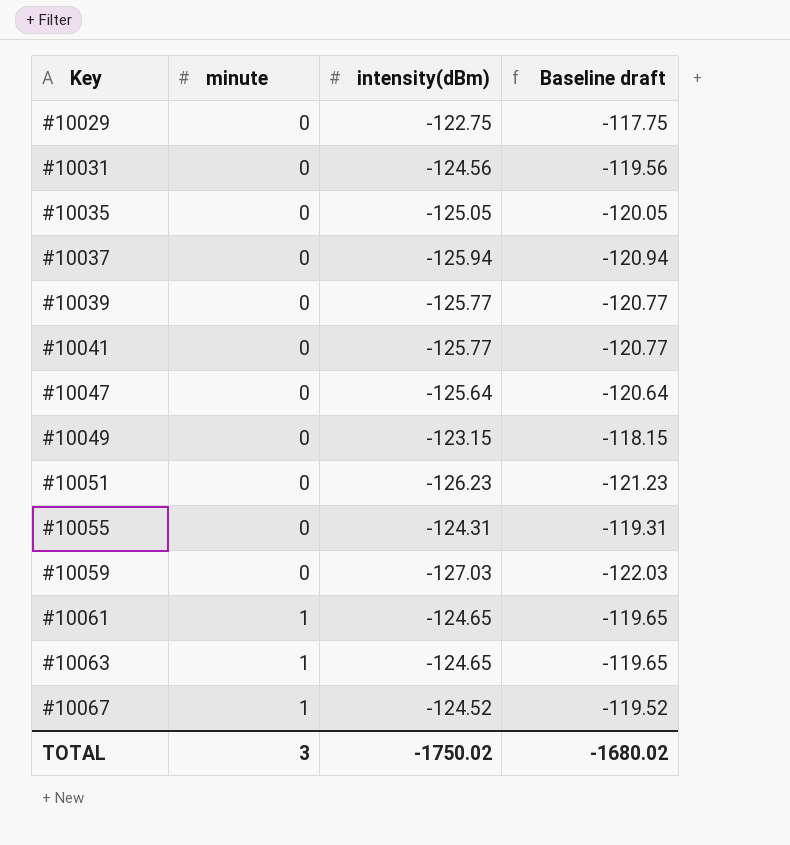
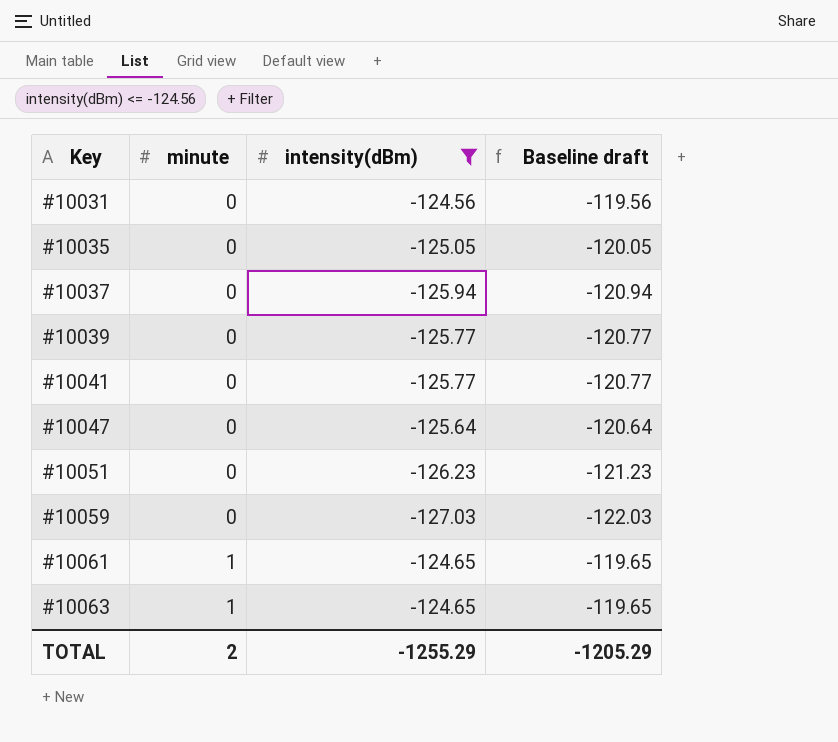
filter: none -> intensity(dBm) <= -124.56
TOTAL | minute: 3 -> 2
TOTAL | intensity(dBm): -1750.02 -> -1255.29
TOTAL | Baseline draft: -1680.02 -> -1205.29

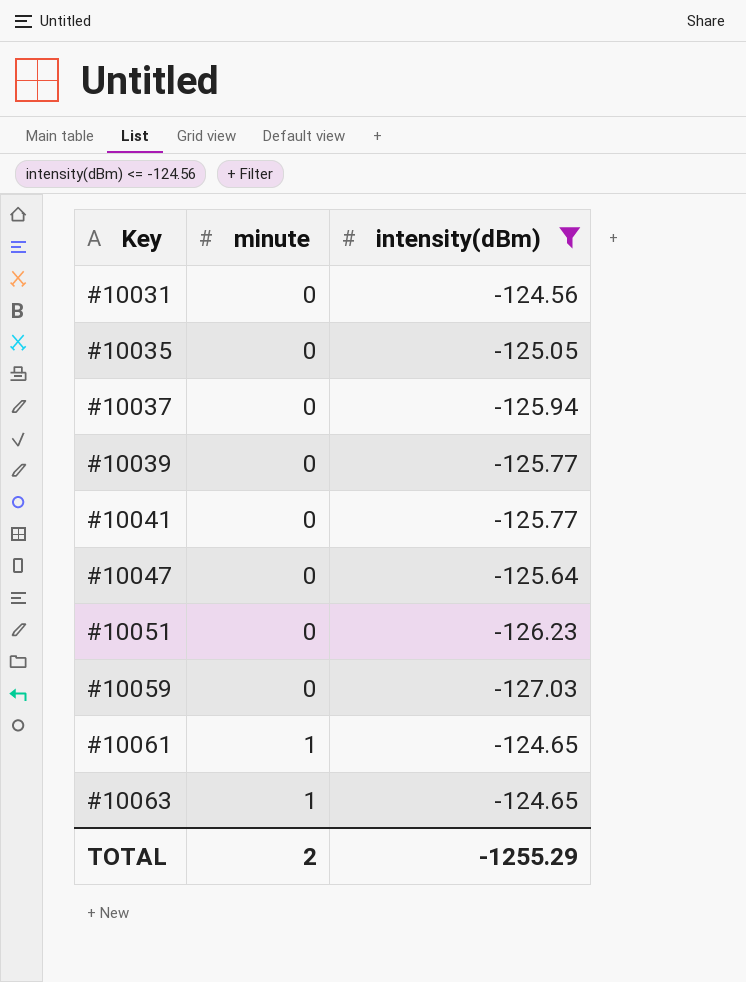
column Baseline draft | formula: [intensity(dBm)] + 5 -> none

